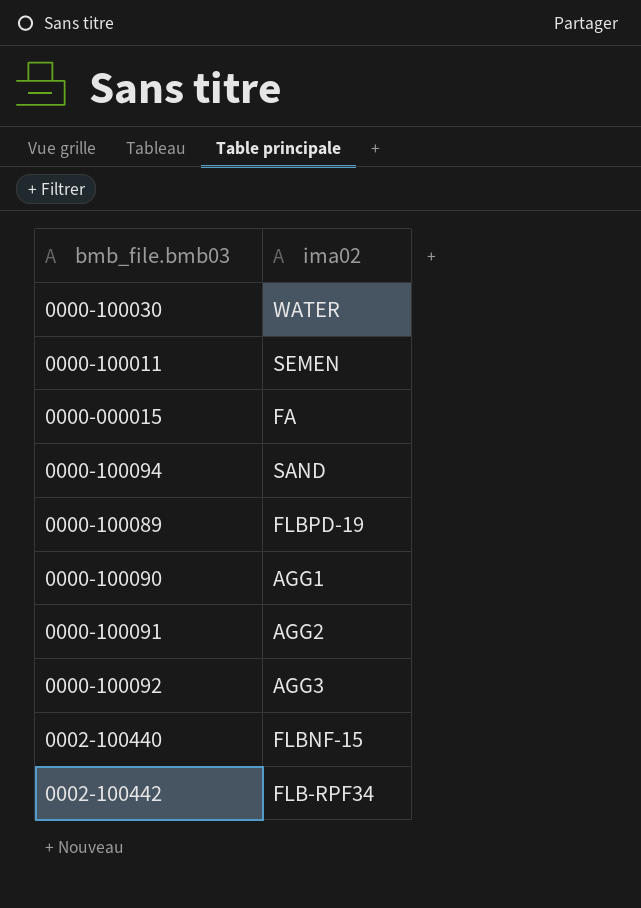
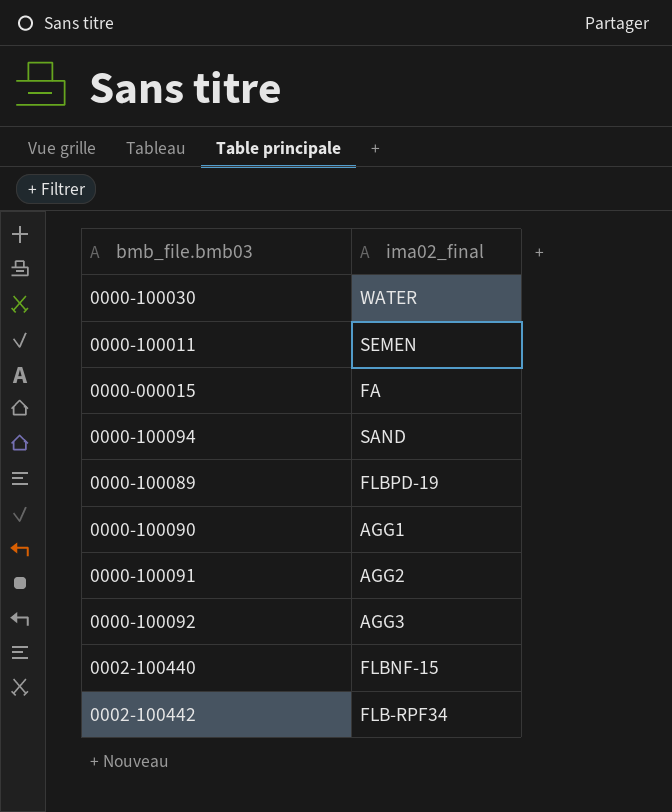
column name: ima02 -> ima02_final

